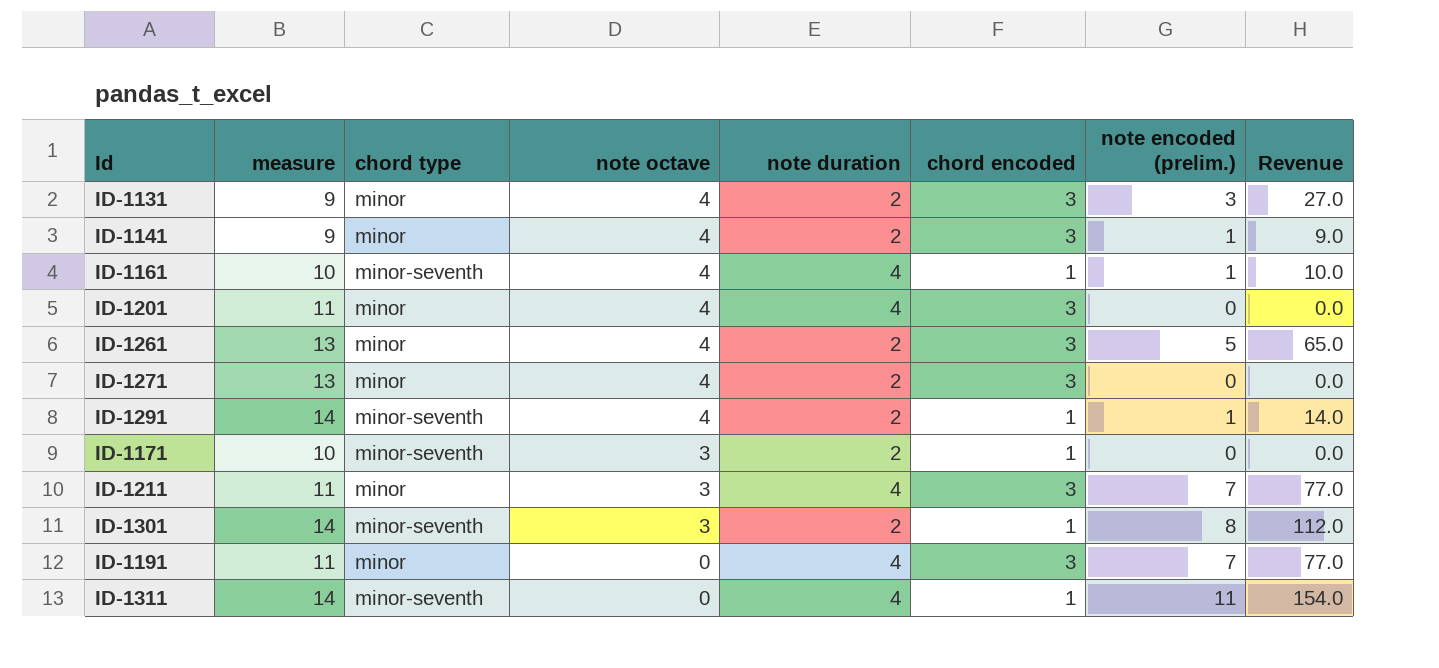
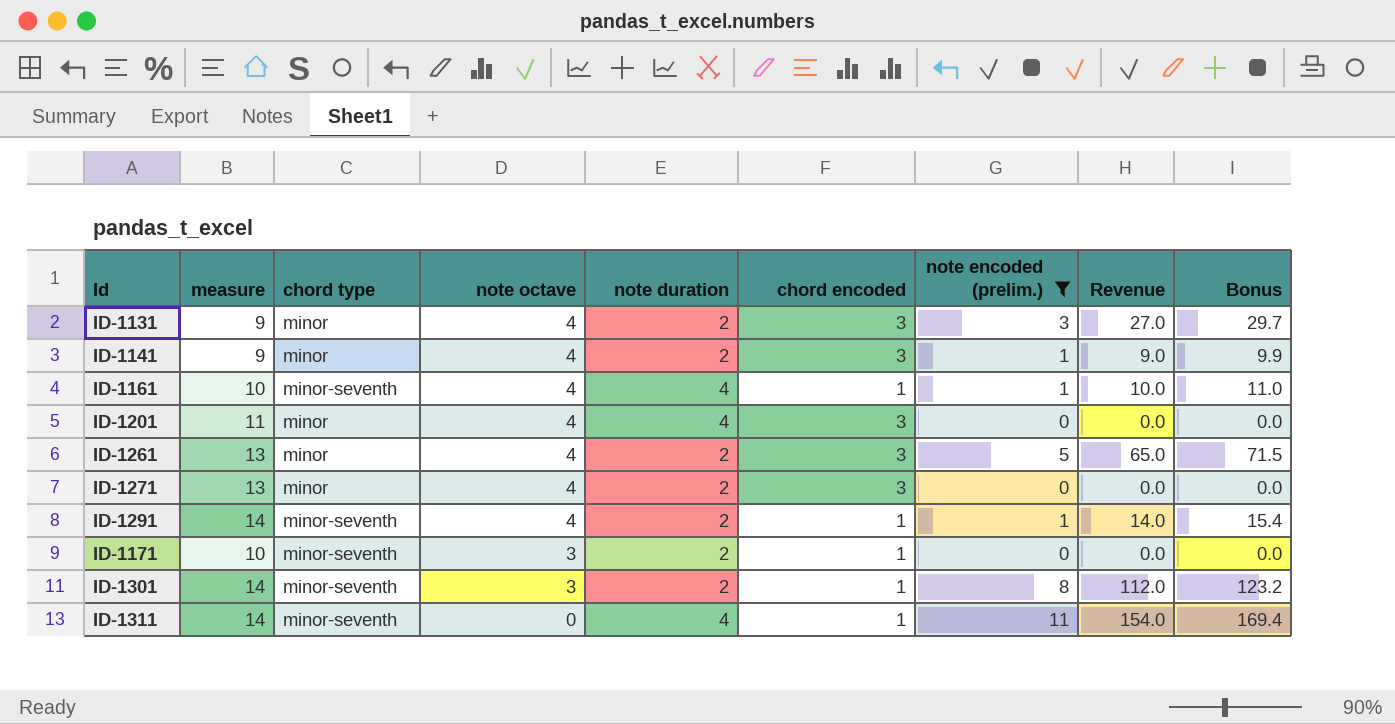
filter: none -> note encoded (prelim.) != 7
column Bonus | formula: none -> [Revenue] * 1.1

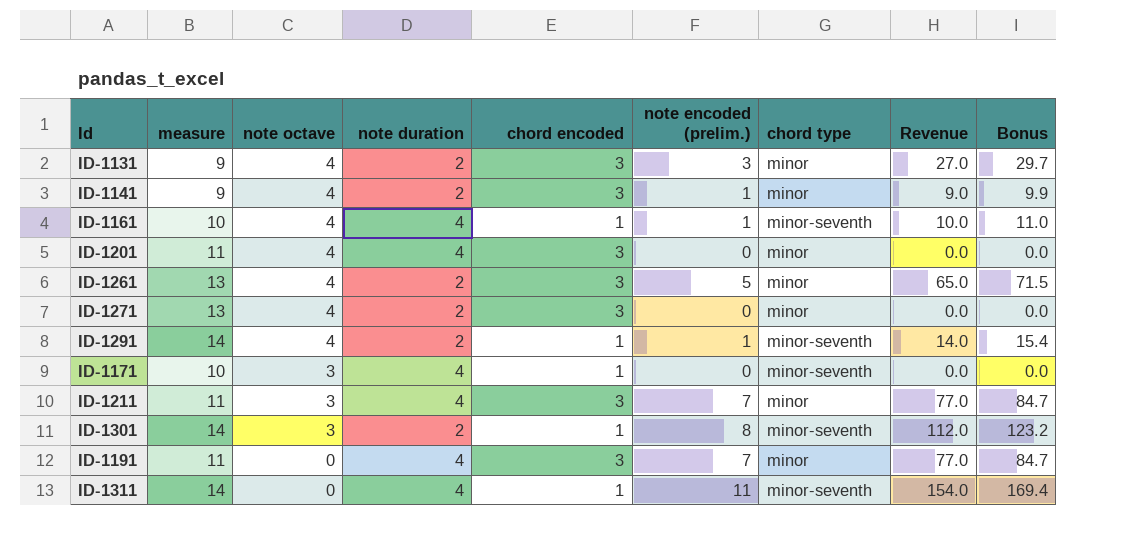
filter: note encoded (prelim.) != 7 -> none
column chord type | position: 3 -> 7
ID-1171 | note duration: 2 -> 4

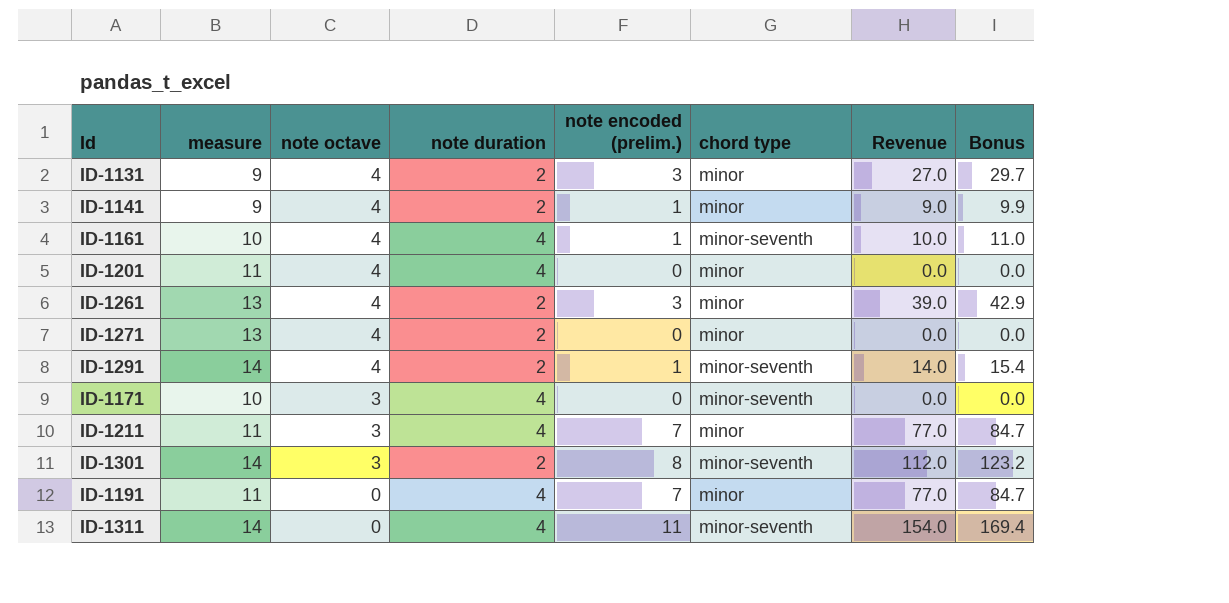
column chord encoded | position: 5 -> none
ID-1261 | note encoded (prelim.): 5 -> 3
ID-1261 | Revenue: 65.0 -> 39.0
ID-1261 | Bonus: 71.5 -> 42.9

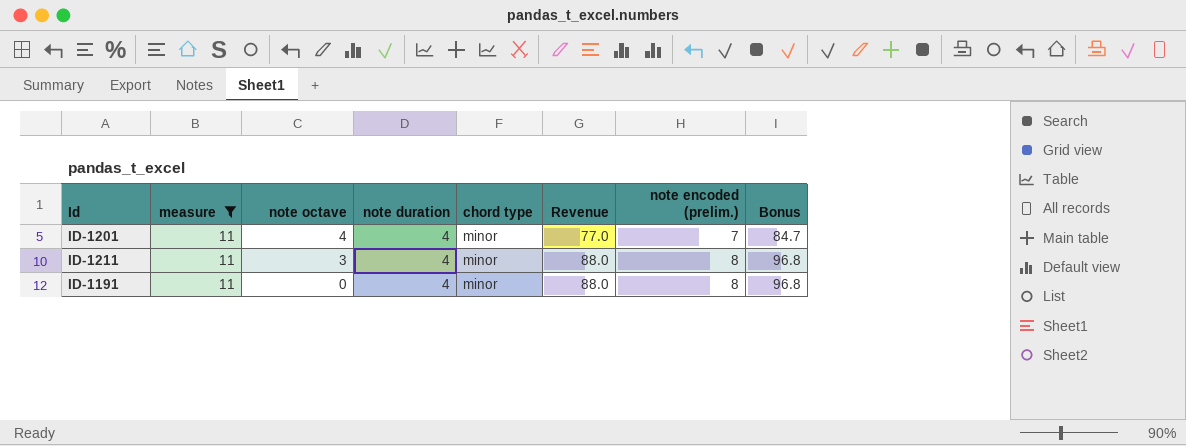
filter: none -> measure = 11
column note encoded (prelim.) | position: 5 -> 7
ID-1201 | Revenue: 0.0 -> 77.0
ID-1201 | note encoded (prelim.): 0 -> 7
ID-1201 | Bonus: 0.0 -> 84.7
ID-1211 | Revenue: 77.0 -> 88.0
ID-1211 | note encoded (prelim.): 7 -> 8
ID-1211 | Bonus: 84.7 -> 96.8
ID-1191 | Revenue: 77.0 -> 88.0
ID-1191 | note encoded (prelim.): 7 -> 8
ID-1191 | Bonus: 84.7 -> 96.8

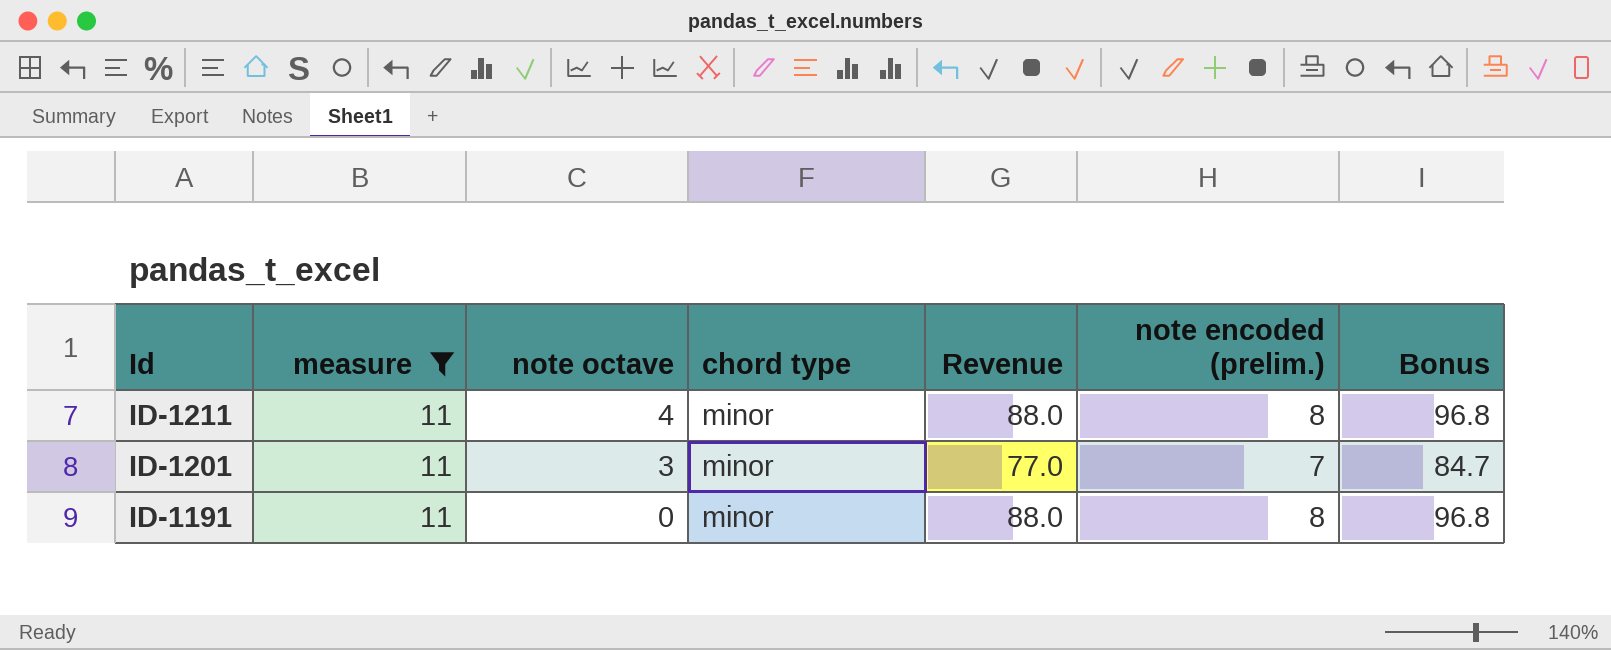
row order: note octave descending -> Id descending
column note duration | position: 4 -> none
ID-1211 | note octave: 3 -> 4
ID-1201 | note octave: 4 -> 3

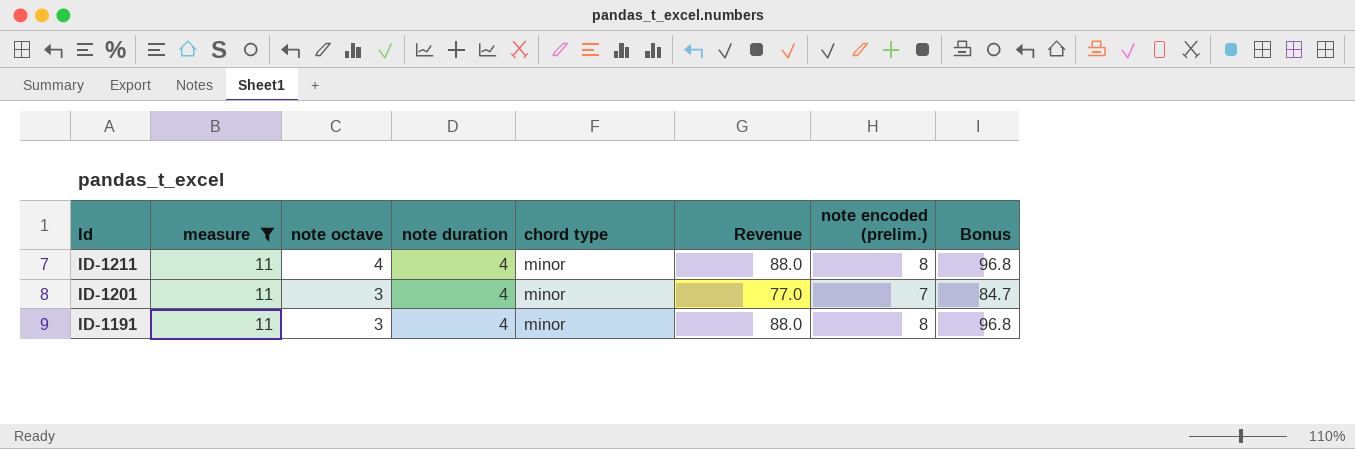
column note duration | position: none -> 4
ID-1191 | note octave: 0 -> 3

